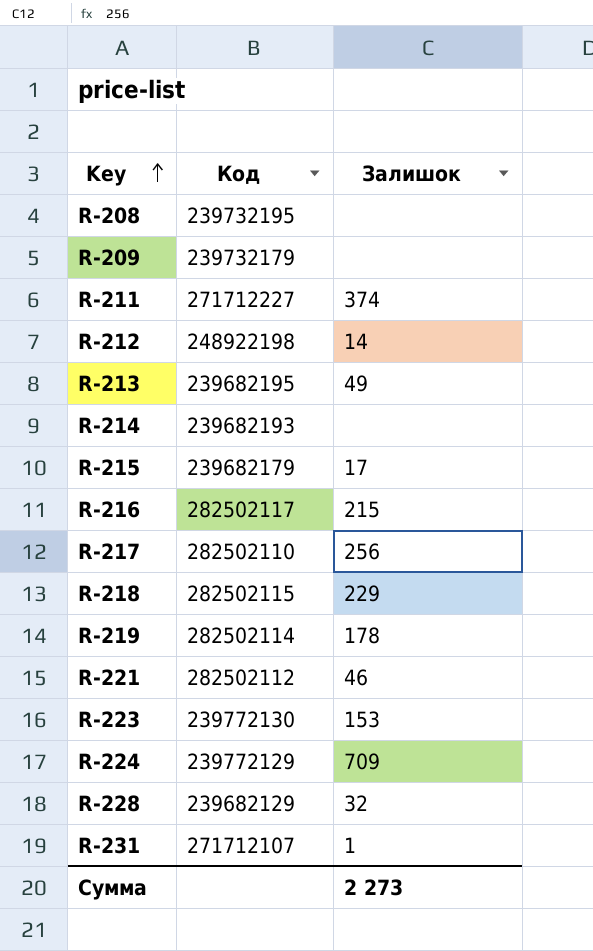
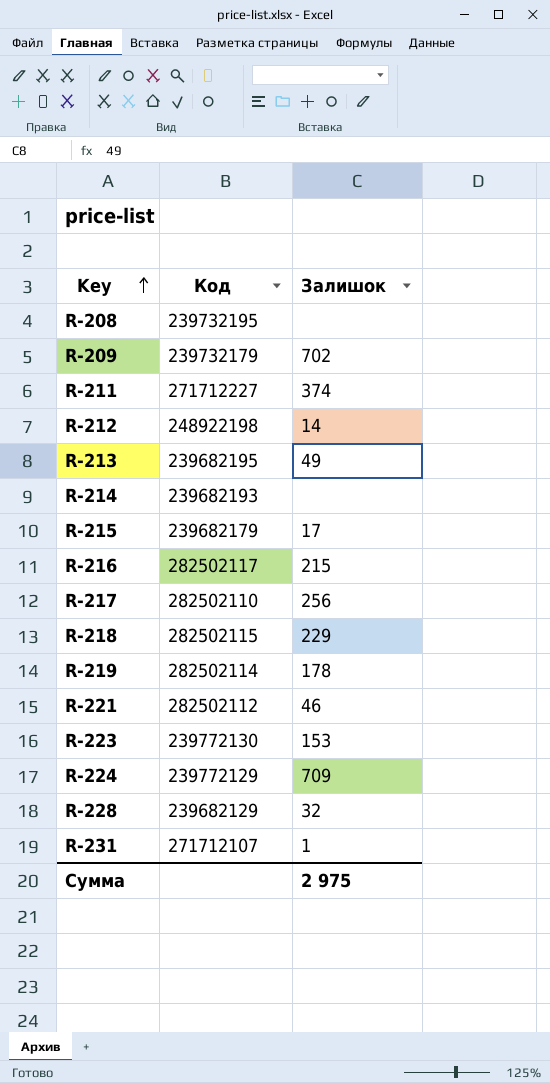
R-209 | Залишок: none -> 702
Сумма | Залишок: 2 273 -> 2 975

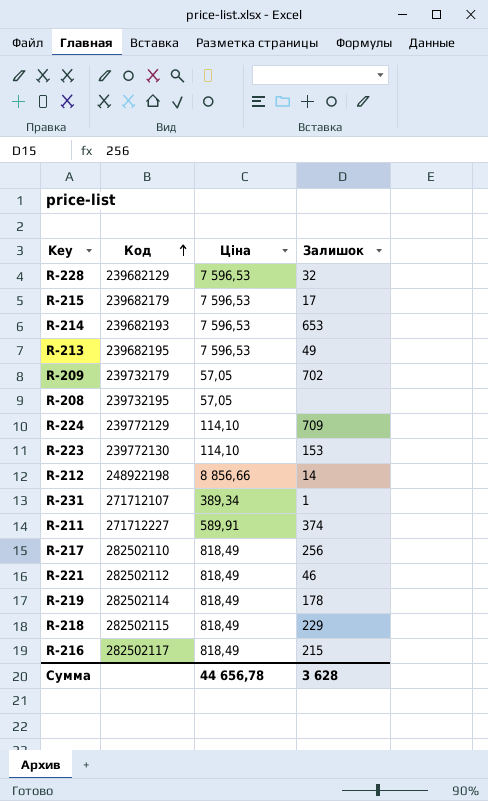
row order: Key ascending -> Код ascending
column Ціна | position: none -> 3
R-214 | Залишок: none -> 653
Сумма | Залишок: 2 975 -> 3 628

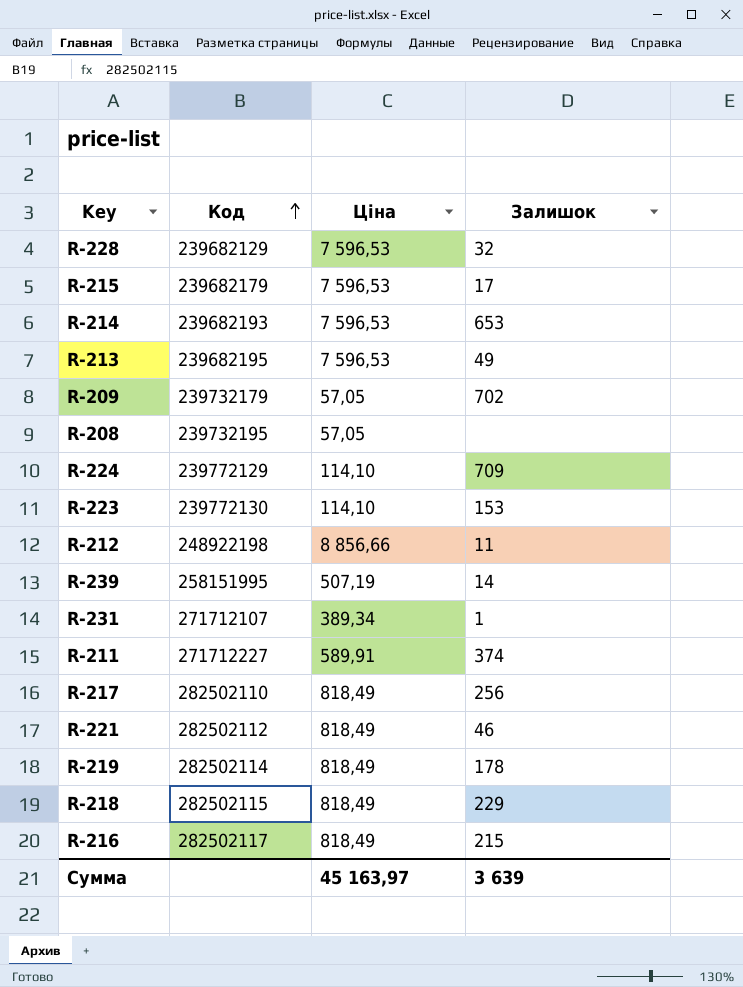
R-212 | Залишок: 14 -> 11
row R-239: none -> 258151995 | 507,19 | 14
Сумма | Ціна: 44 656,78 -> 45 163,97
Сумма | Залишок: 3 628 -> 3 639

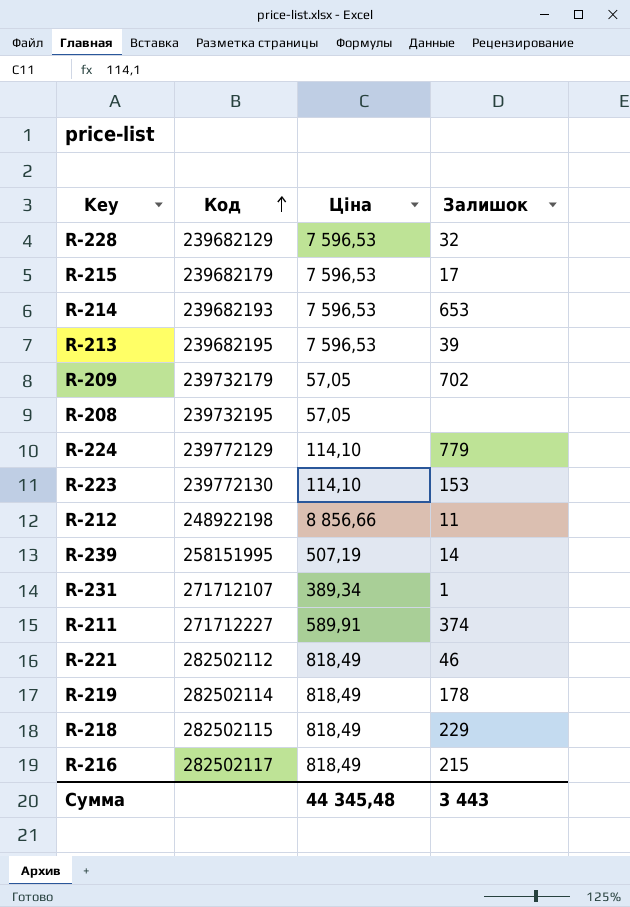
row R-217: 282502110 | 818,49 | 256 -> none
R-213 | Залишок: 49 -> 39
R-224 | Залишок: 709 -> 779
Сумма | Ціна: 45 163,97 -> 44 345,48
Сумма | Залишок: 3 639 -> 3 443

